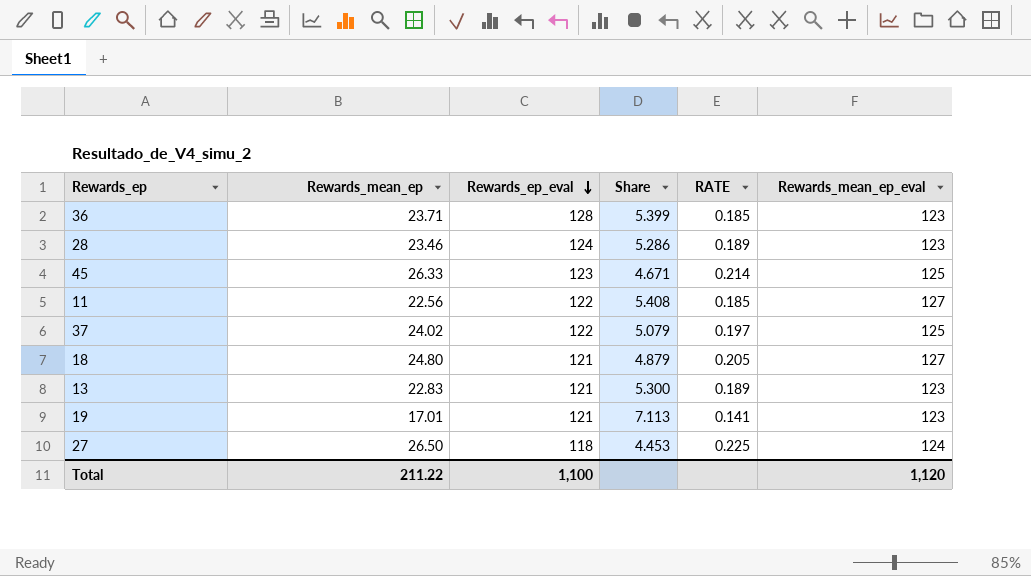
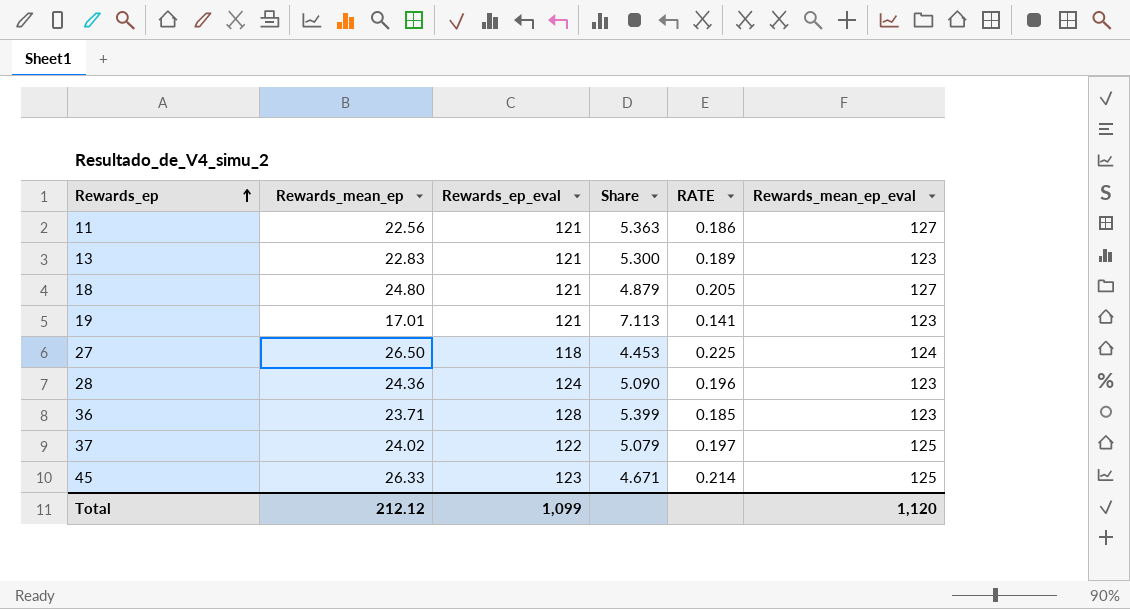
row order: Rewards_ep_eval descending -> Rewards_ep ascending
11 | Rewards_ep_eval: 122 -> 121
11 | Share: 5.408 -> 5.363
11 | RATE: 0.185 -> 0.186
28 | Rewards_mean_ep: 23.46 -> 24.36
28 | Share: 5.286 -> 5.090
28 | RATE: 0.189 -> 0.196
Total | Rewards_mean_ep: 211.22 -> 212.12
Total | Rewards_ep_eval: 1,100 -> 1,099

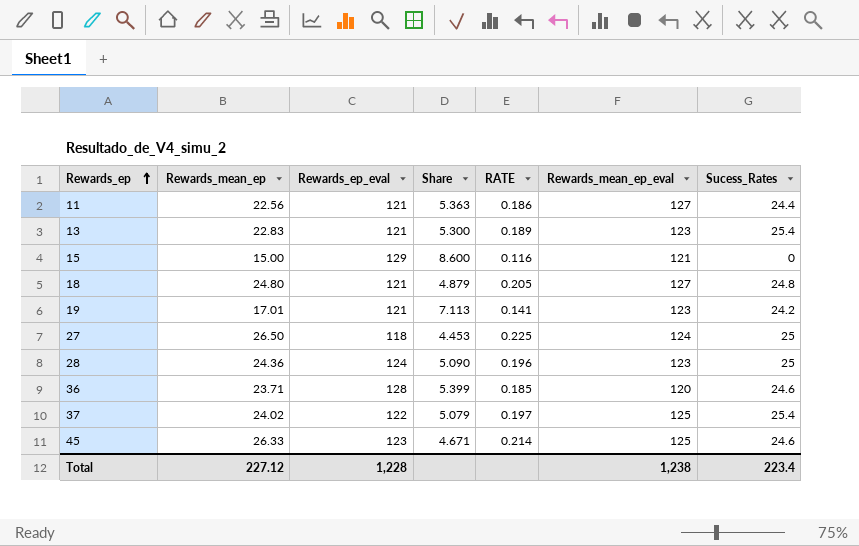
column Sucess_Rates | position: none -> 7
row 15: none -> 15.00 | 129 | 8.600 | 0.116 | 121 | 0
36 | Rewards_mean_ep_eval: 123 -> 120
Total | Rewards_mean_ep: 212.12 -> 227.12
Total | Rewards_ep_eval: 1,099 -> 1,228
Total | Rewards_mean_ep_eval: 1,120 -> 1,238

